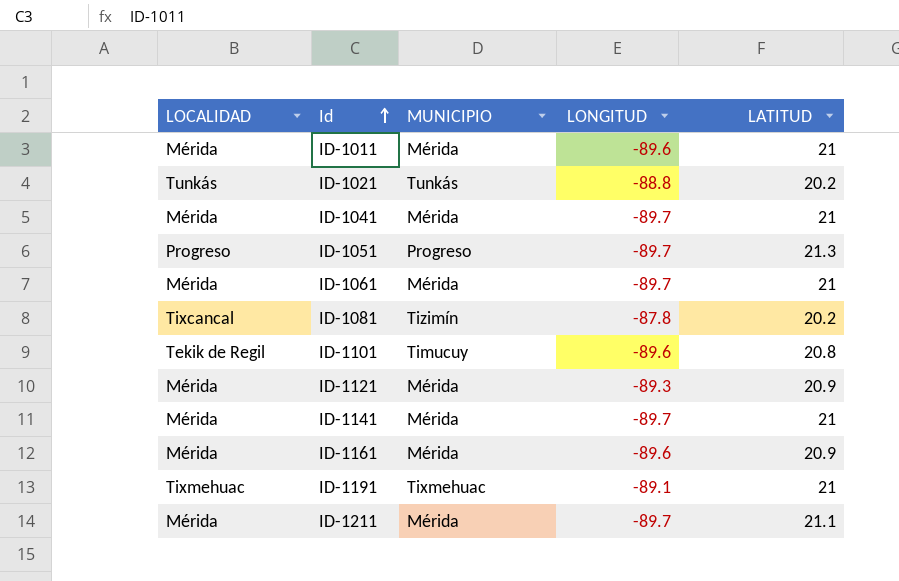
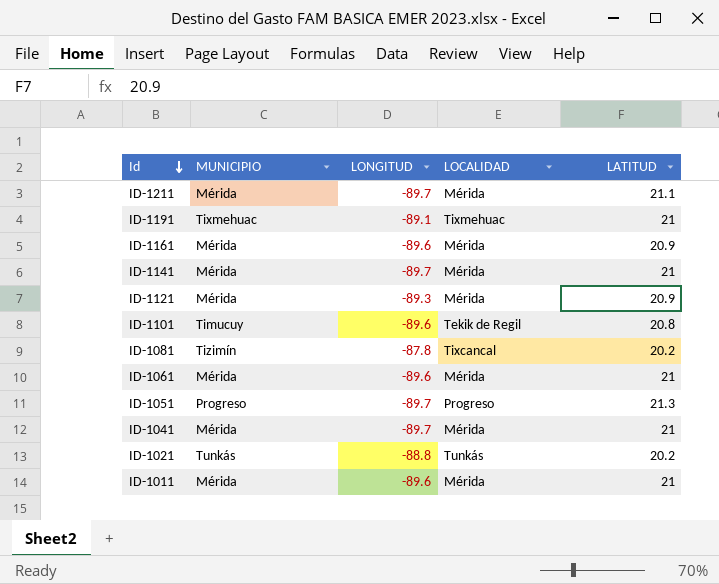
row order: Id ascending -> Id descending
column LOCALIDAD | position: 1 -> 4
ID-1061 | LONGITUD: -89.7 -> -89.6

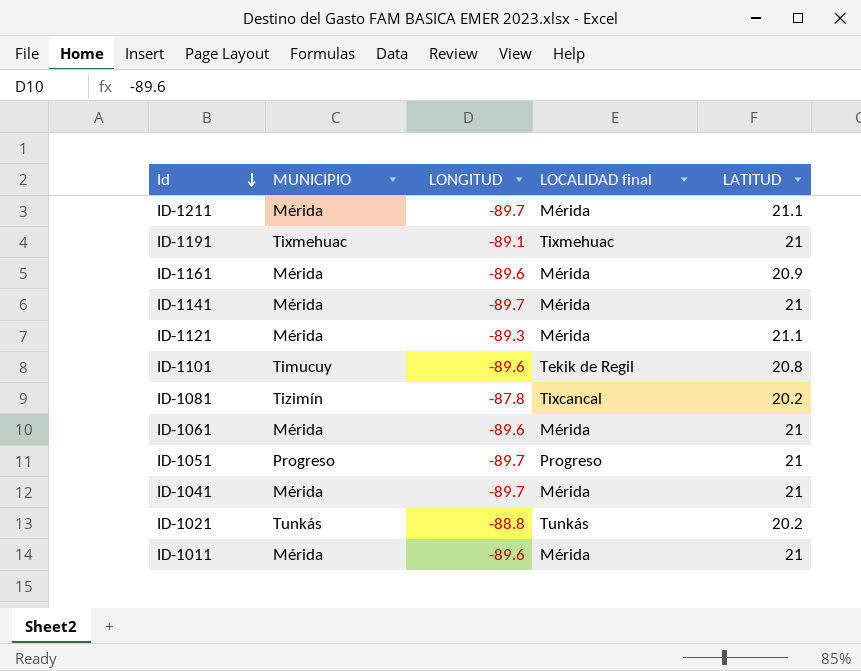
column name: LOCALIDAD -> LOCALIDAD final
ID-1121 | LATITUD: 20.9 -> 21.1
ID-1051 | LATITUD: 21.3 -> 21

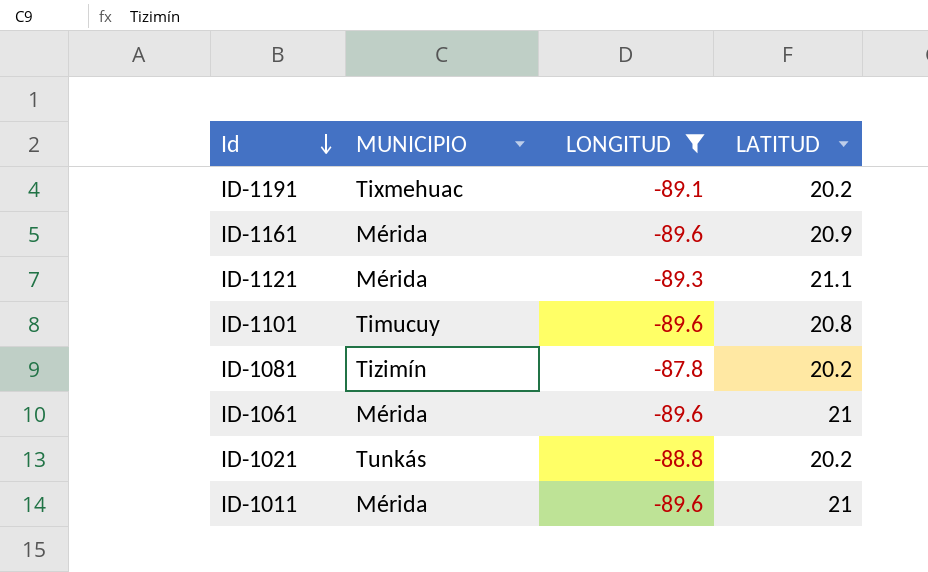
filter: none -> LONGITUD != -89.7
column LOCALIDAD final | position: 4 -> none
ID-1191 | LATITUD: 21 -> 20.2

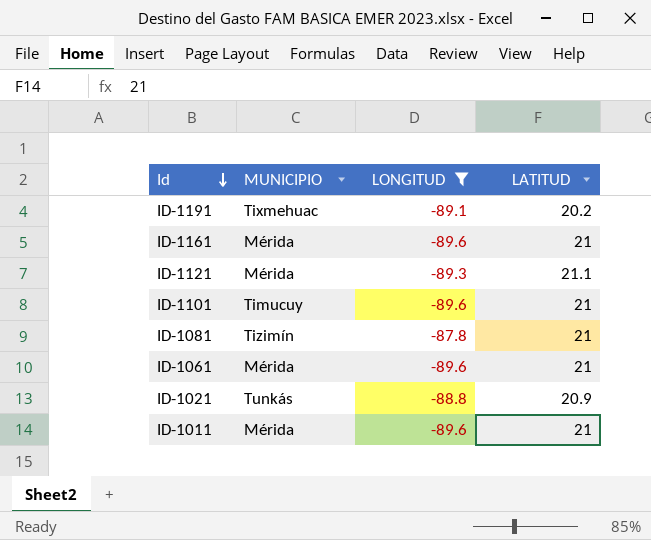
ID-1161 | LATITUD: 20.9 -> 21
ID-1101 | LATITUD: 20.8 -> 21
ID-1081 | LATITUD: 20.2 -> 21
ID-1021 | LATITUD: 20.2 -> 20.9

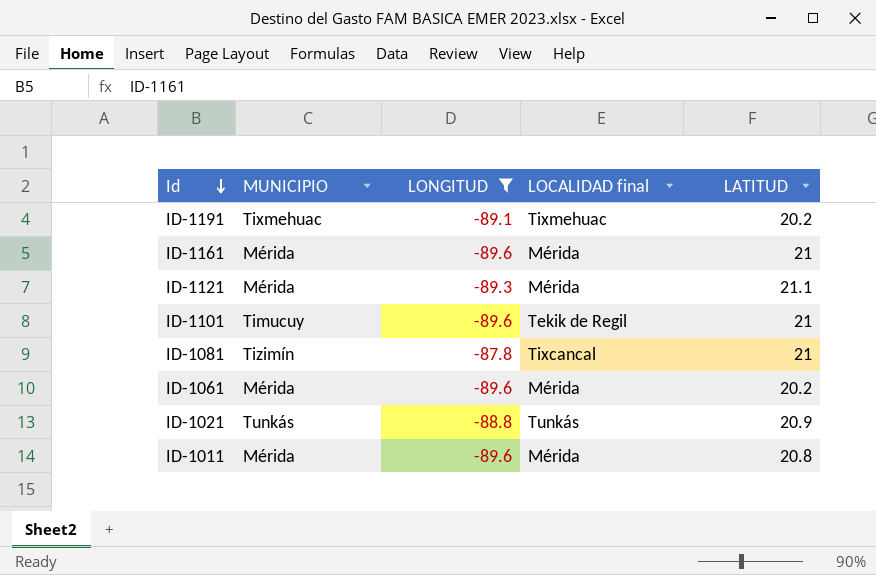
column LOCALIDAD final | position: none -> 4
ID-1061 | LATITUD: 21 -> 20.2
ID-1011 | LATITUD: 21 -> 20.8

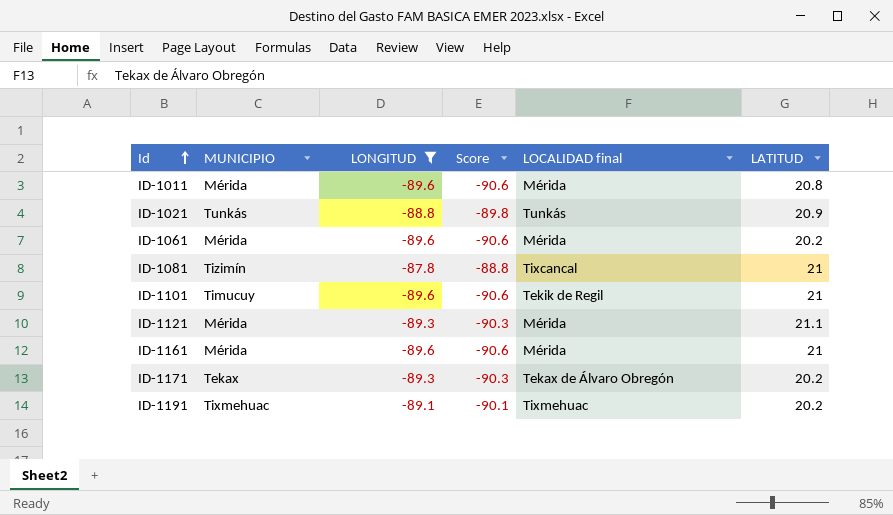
row order: Id descending -> Id ascending
column Score | formula: none -> [LONGITUD] - 1
row ID-1171: none -> Tekax | -89.3 | -90.3 | Tekax de Álvaro Obregón | 20.2

